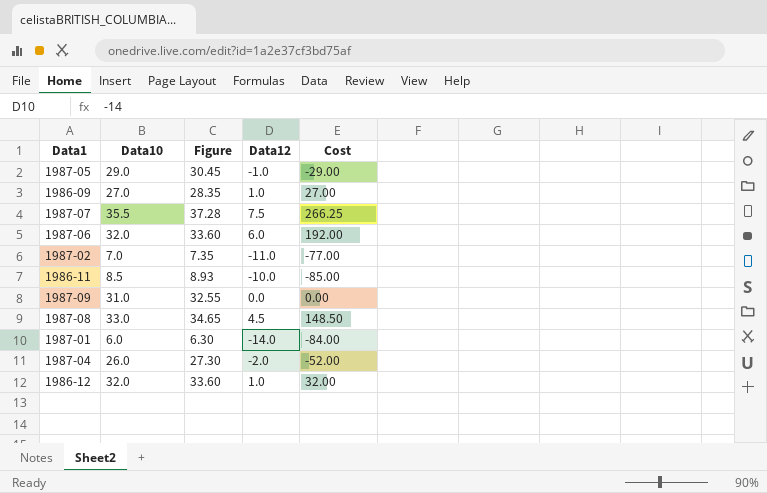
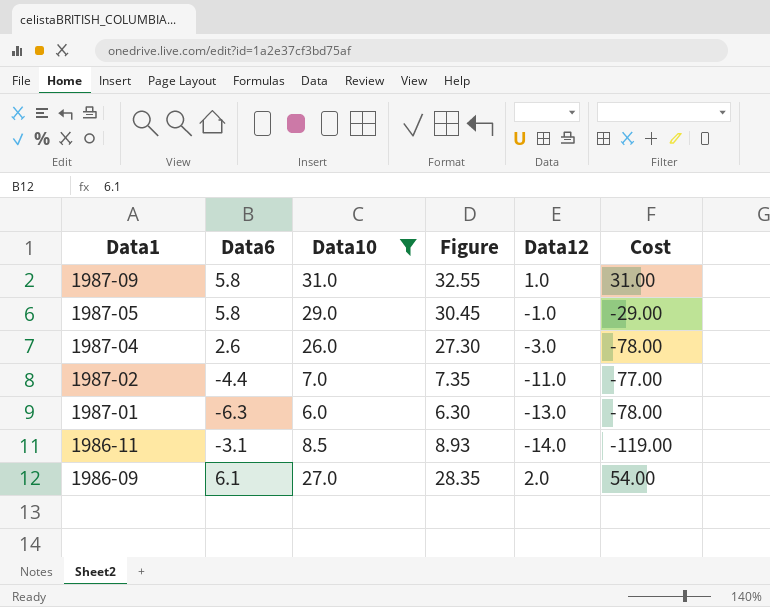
filter: none -> Data10 <= 31.0
row order: none -> Data1 descending
column Data6 | position: none -> 2
1987-09 | Data12: 0.0 -> 1.0
1987-09 | Cost: 0.00 -> 31.00
1987-04 | Data12: -2.0 -> -3.0
1987-04 | Cost: -52.00 -> -78.00
1987-01 | Data12: -14.0 -> -13.0
1987-01 | Cost: -84.00 -> -78.00
1986-11 | Data12: -10.0 -> -14.0
1986-11 | Cost: -85.00 -> -119.00
1986-09 | Data12: 1.0 -> 2.0
1986-09 | Cost: 27.00 -> 54.00

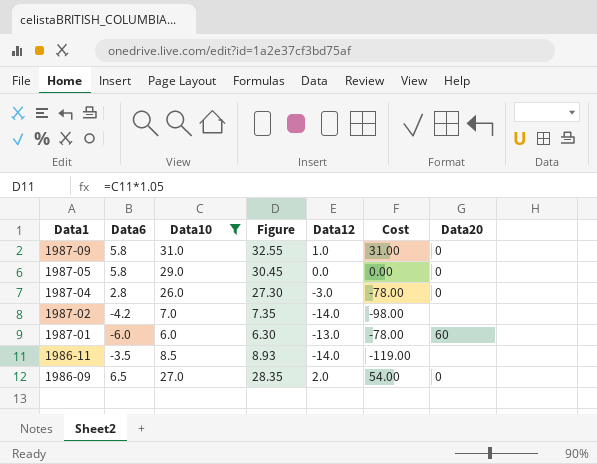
column Data20 | position: none -> 7
1987-05 | Data12: -1.0 -> 0.0
1987-05 | Cost: -29.00 -> 0.00
1987-04 | Data6: 2.6 -> 2.8
1987-02 | Data6: -4.4 -> -4.2
1987-02 | Data12: -11.0 -> -14.0
1987-02 | Cost: -77.00 -> -98.00
1987-01 | Data6: -6.3 -> -6.0
1986-11 | Data6: -3.1 -> -3.5
1986-09 | Data6: 6.1 -> 6.5

